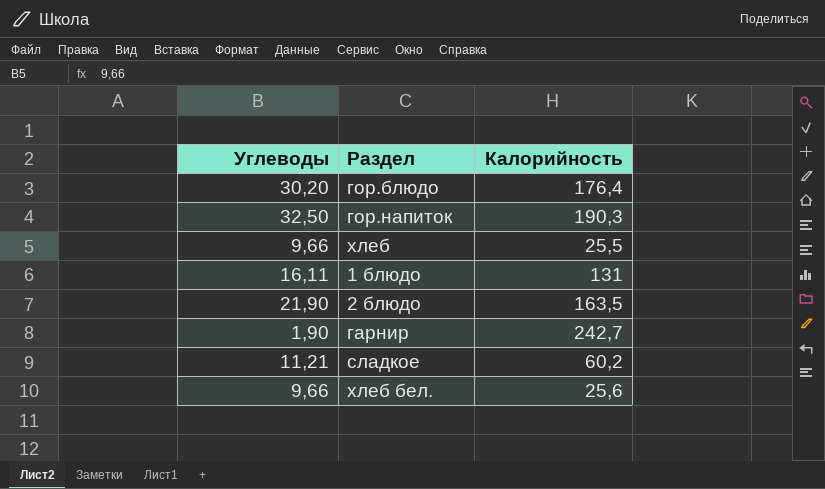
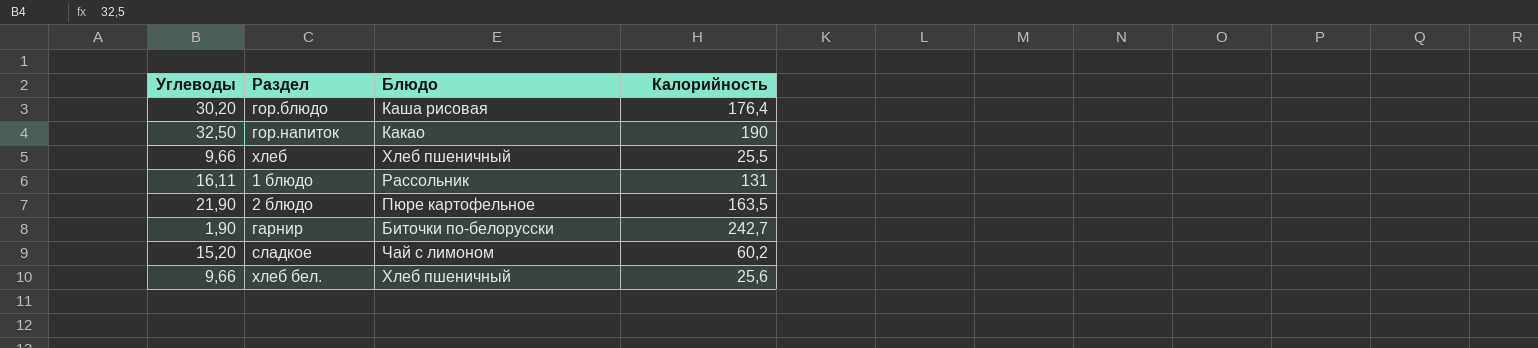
column Блюдо | position: none -> 3
гор.напиток | Калорийность: 190,3 -> 190
сладкое | Углеводы: 11,21 -> 15,20

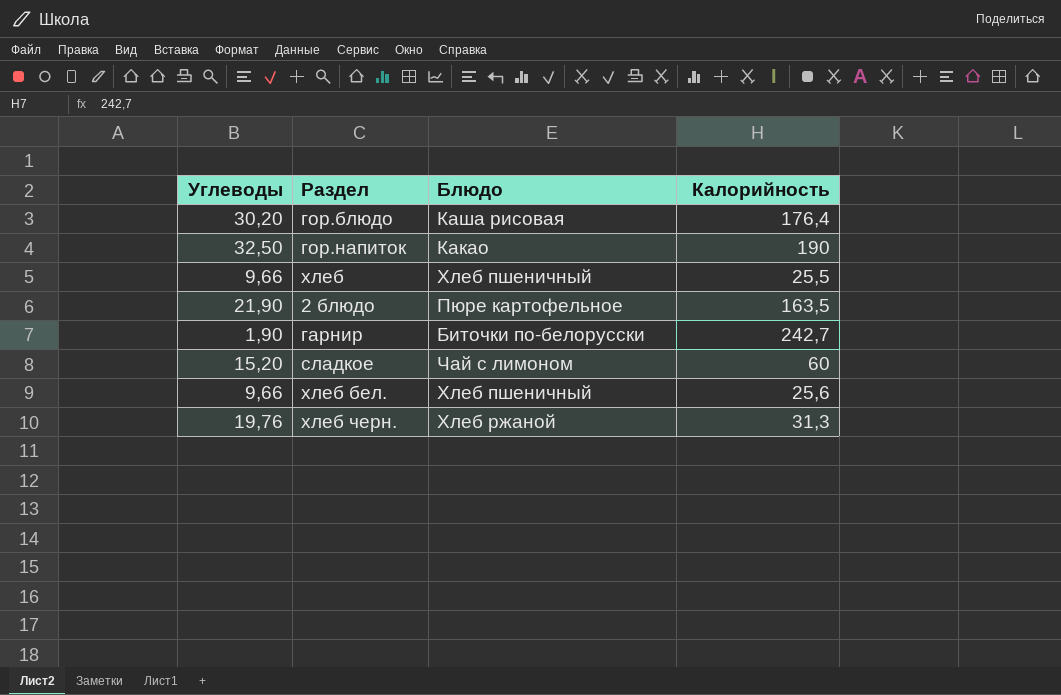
row 1 блюдо: 16,11 | Рассольник | 131 -> none
сладкое | Калорийность: 60,2 -> 60
row хлеб черн.: none -> 19,76 | Хлеб ржаной | 31,3

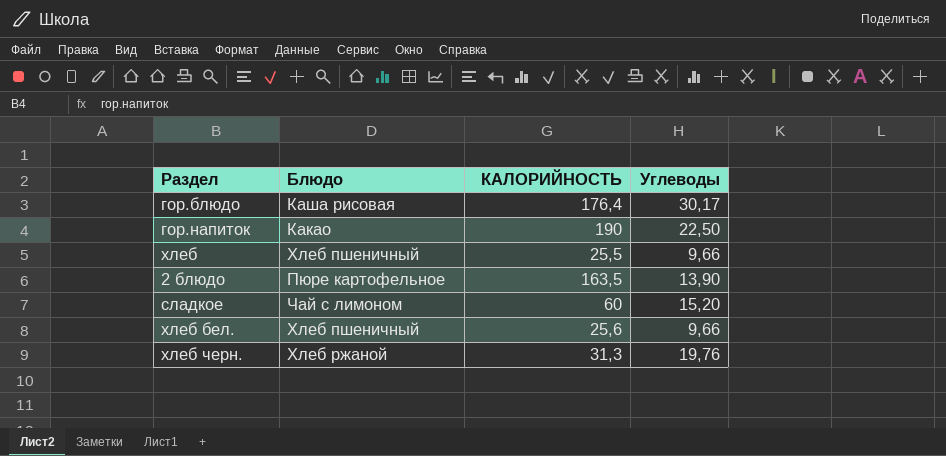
column name: Калорийность -> КАЛОРИЙНОСТЬ
column Углеводы | position: 1 -> 4
row гарнир: 1,90 | Биточки по-белорусски | 242,7 -> none
гор.блюдо | Углеводы: 30,20 -> 30,17
гор.напиток | Углеводы: 32,50 -> 22,50
2 блюдо | Углеводы: 21,90 -> 13,90

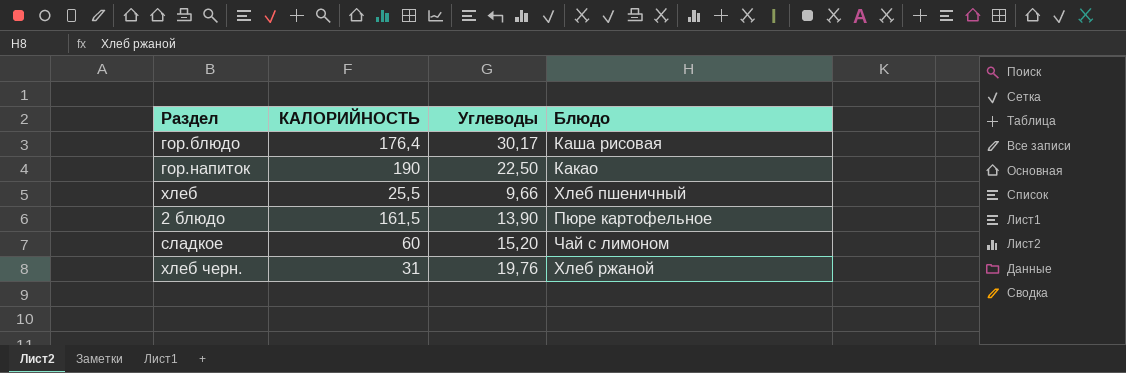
column Блюдо | position: 2 -> 4
row хлеб бел.: Хлеб пшеничный | 25,6 | 9,66 -> none
2 блюдо | КАЛОРИЙНОСТЬ: 163,5 -> 161,5
хлеб черн. | КАЛОРИЙНОСТЬ: 31,3 -> 31

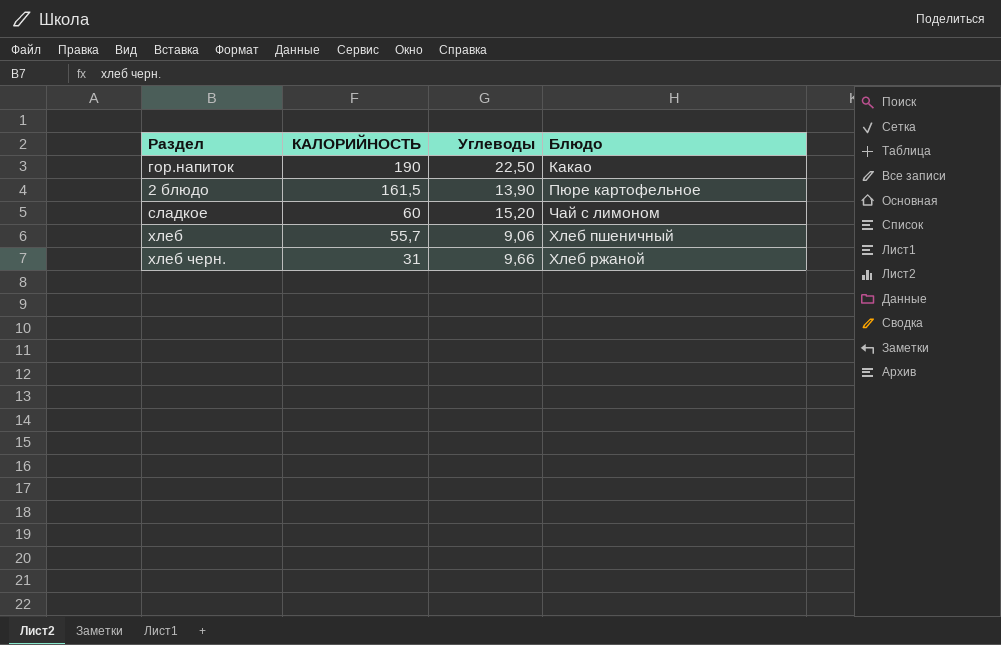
row order: none -> КАЛОРИЙНОСТЬ descending
row гор.блюдо: 176,4 | 30,17 | Каша рисовая -> none
хлеб | КАЛОРИЙНОСТЬ: 25,5 -> 55,7
хлеб | Углеводы: 9,66 -> 9,06
хлеб черн. | Углеводы: 19,76 -> 9,66

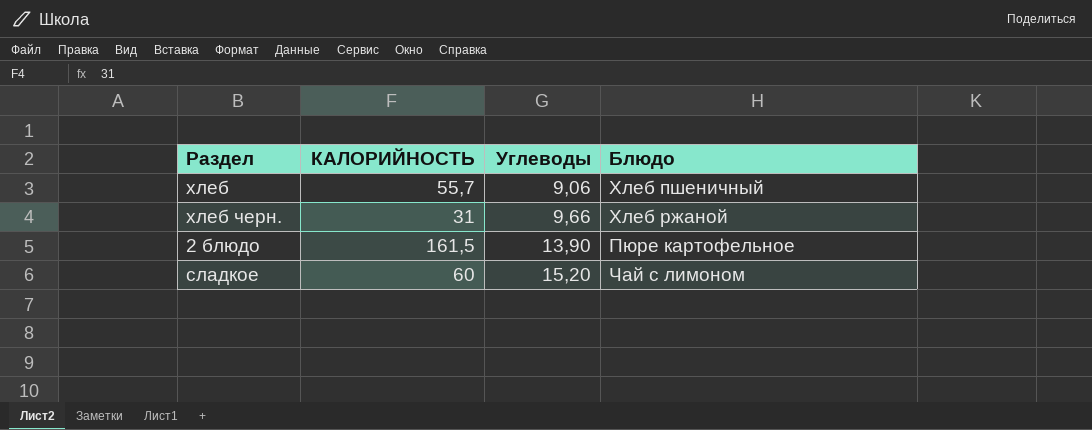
row order: КАЛОРИЙНОСТЬ descending -> Углеводы ascending
row гор.напиток: 190 | 22,50 | Какао -> none

